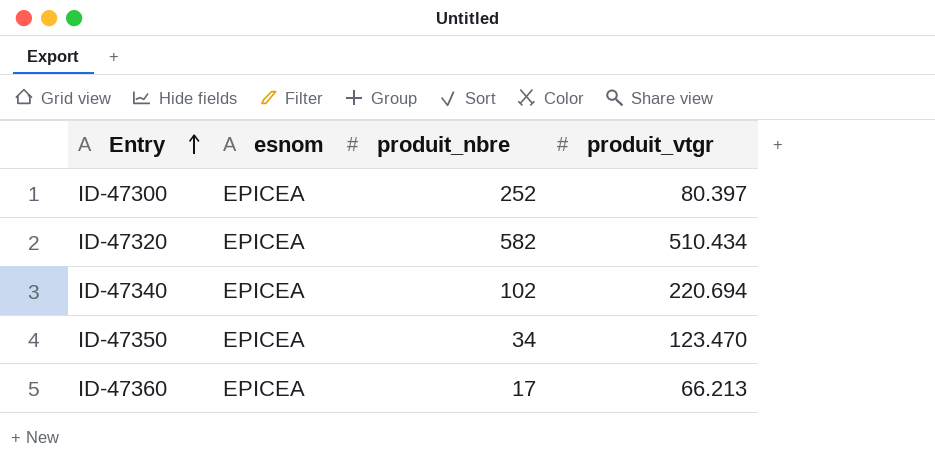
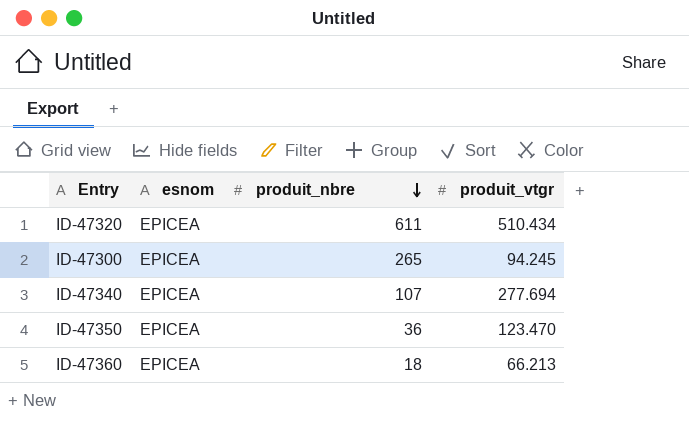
row order: Entry ascending -> produit_nbre descending
ID-47320 | produit_nbre: 582 -> 611
ID-47300 | produit_nbre: 252 -> 265
ID-47300 | produit_vtgr: 80.397 -> 94.245
ID-47340 | produit_nbre: 102 -> 107
ID-47340 | produit_vtgr: 220.694 -> 277.694
ID-47350 | produit_nbre: 34 -> 36
ID-47360 | produit_nbre: 17 -> 18

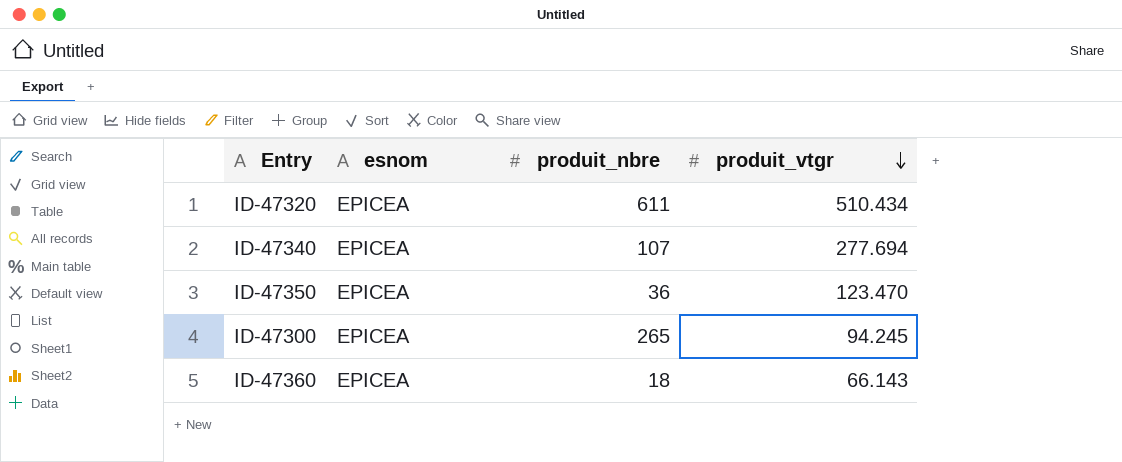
row order: produit_nbre descending -> produit_vtgr descending
ID-47360 | produit_vtgr: 66.213 -> 66.143

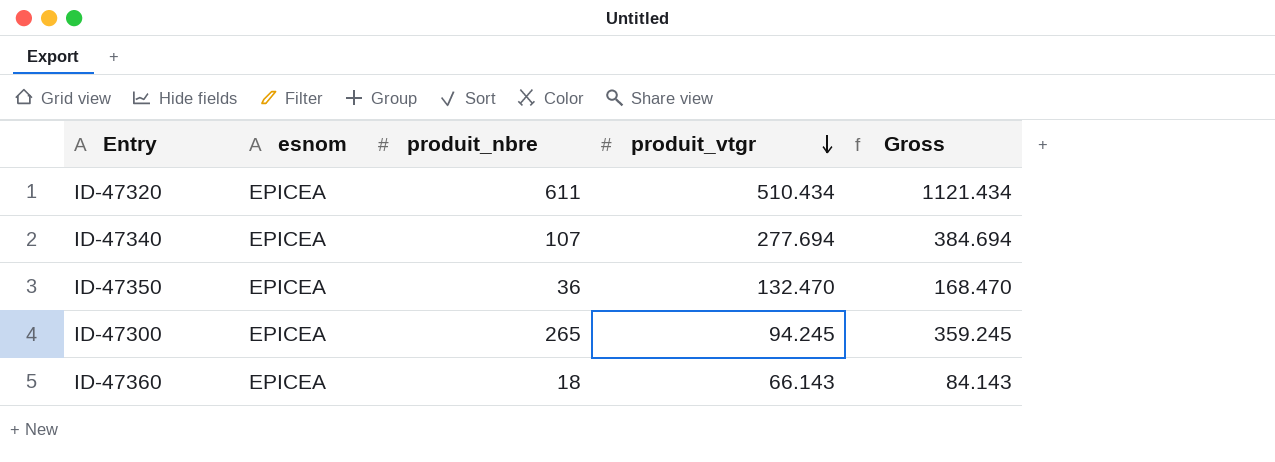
column Gross | formula: none -> [produit_nbre] + [produit_vtgr]
ID-47350 | produit_vtgr: 123.470 -> 132.470

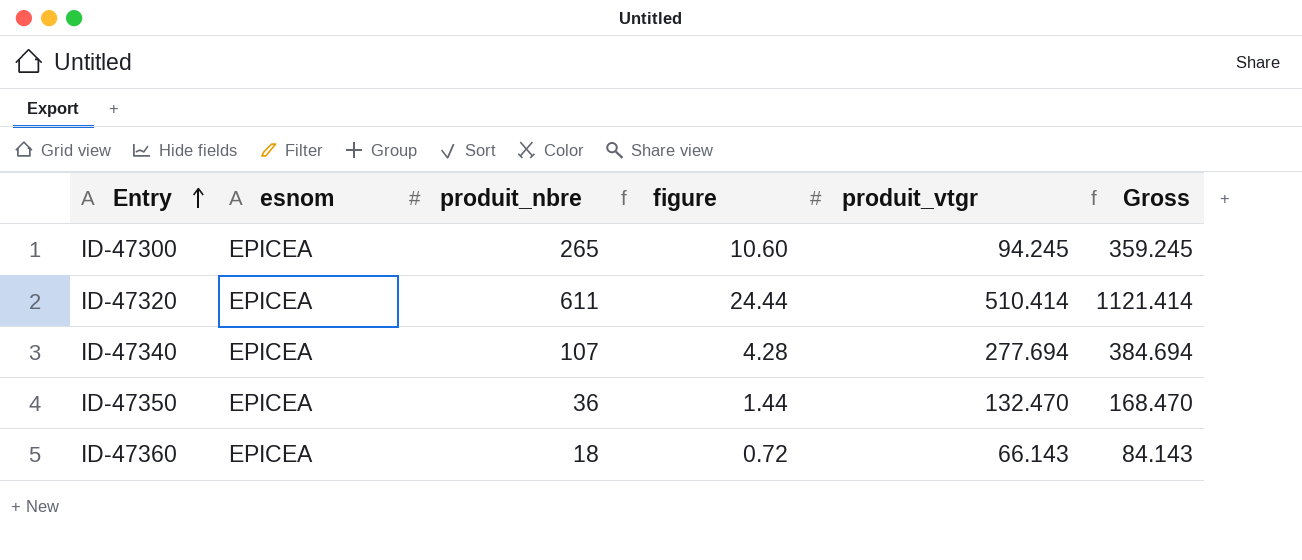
row order: produit_vtgr descending -> Entry ascending
column figure | formula: none -> [produit_nbre] * 0.04
ID-47320 | produit_vtgr: 510.434 -> 510.414
ID-47320 | Gross: 1121.434 -> 1121.414

